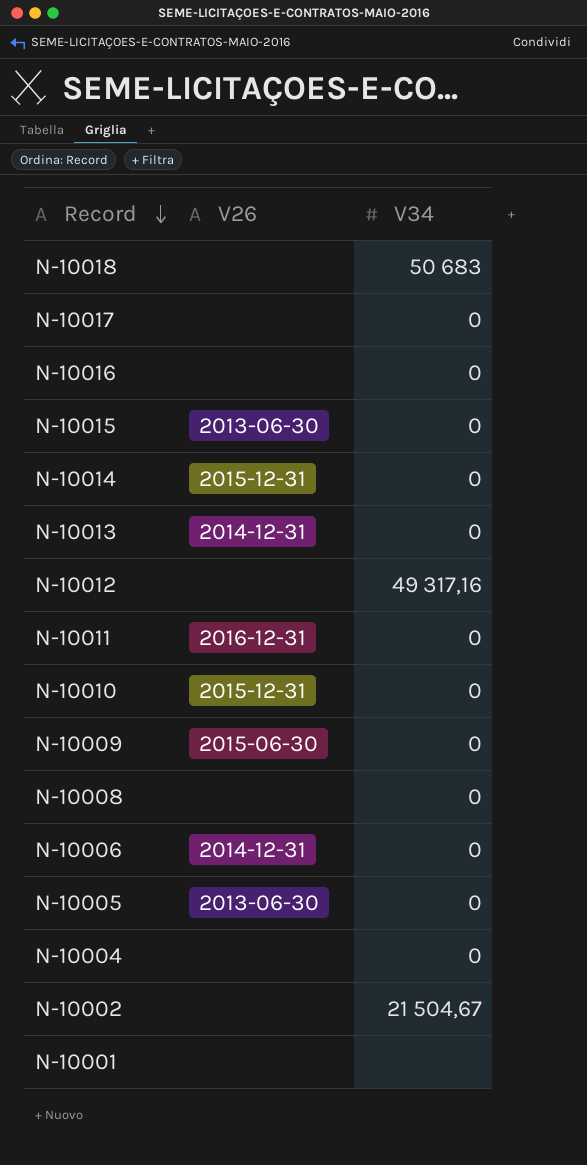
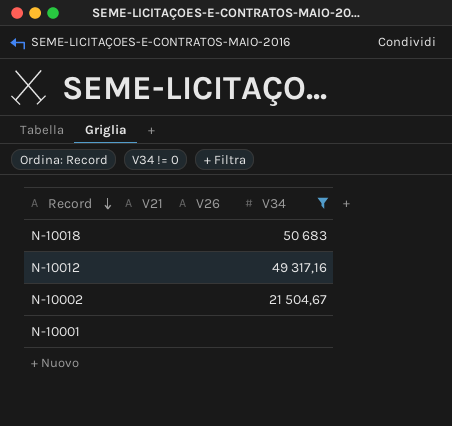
filter: none -> V34 != 0
column V21 | position: none -> 2

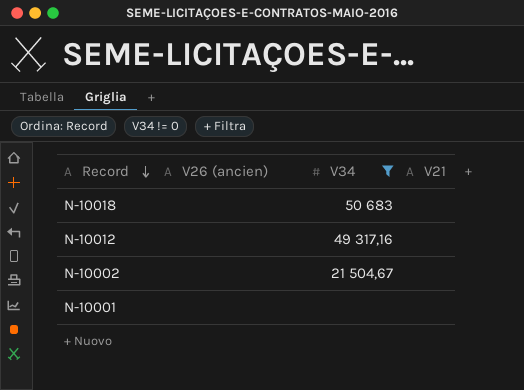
column name: V26 -> V26 (ancien)
column V21 | position: 2 -> 4

